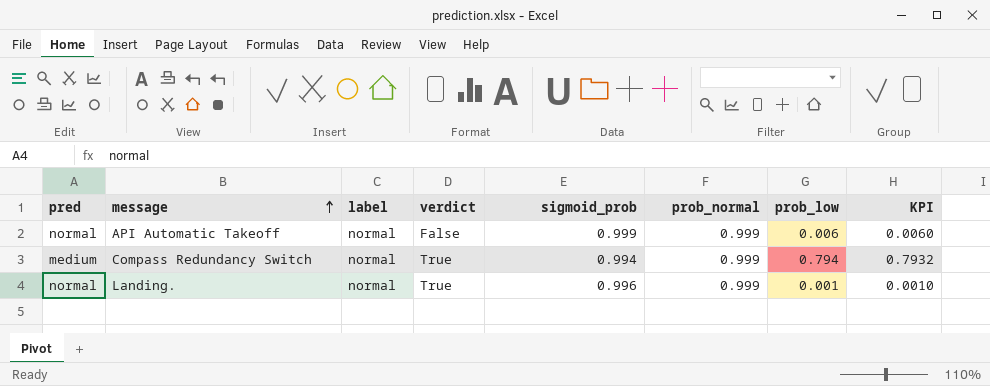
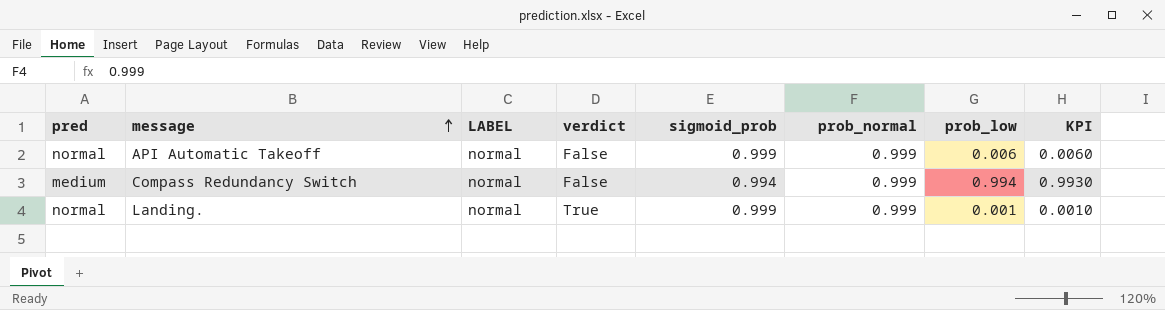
column name: label -> LABEL
Compass Redundancy Switch | verdict: True -> False
Compass Redundancy Switch | prob_low: 0.794 -> 0.994
Compass Redundancy Switch | KPI: 0.7932 -> 0.9930
Landing. | sigmoid_prob: 0.996 -> 0.999

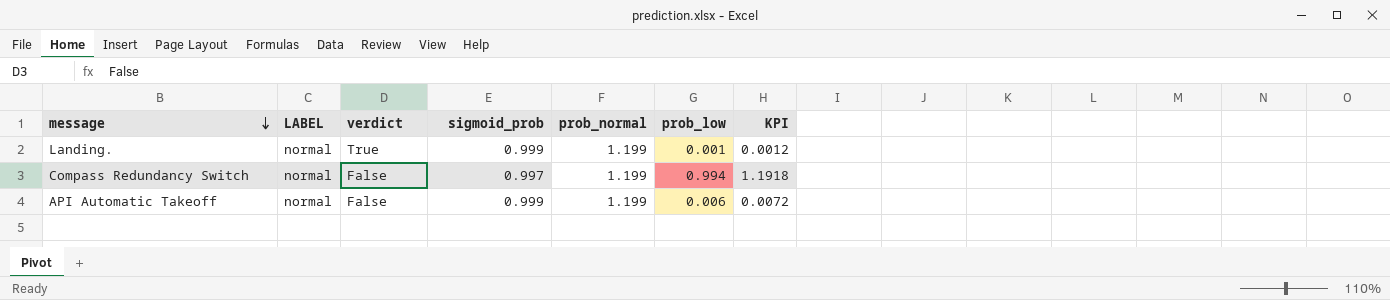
row order: message ascending -> message descending
column pred | position: 1 -> none
Landing. | prob_normal: 0.999 -> 1.199
Landing. | KPI: 0.0010 -> 0.0012
Compass Redundancy Switch | sigmoid_prob: 0.994 -> 0.997
Compass Redundancy Switch | prob_normal: 0.999 -> 1.199
Compass Redundancy Switch | KPI: 0.9930 -> 1.1918
API Automatic Takeoff | prob_normal: 0.999 -> 1.199
API Automatic Takeoff | KPI: 0.0060 -> 0.0072

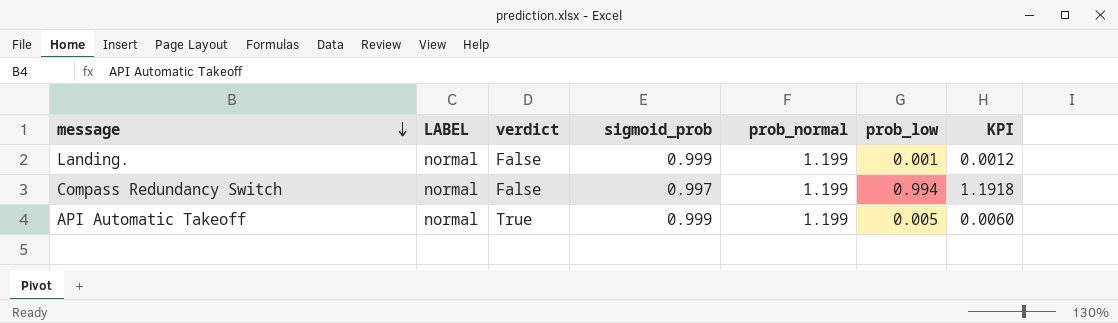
Landing. | verdict: True -> False
API Automatic Takeoff | verdict: False -> True
API Automatic Takeoff | prob_low: 0.006 -> 0.005
API Automatic Takeoff | KPI: 0.0072 -> 0.0060

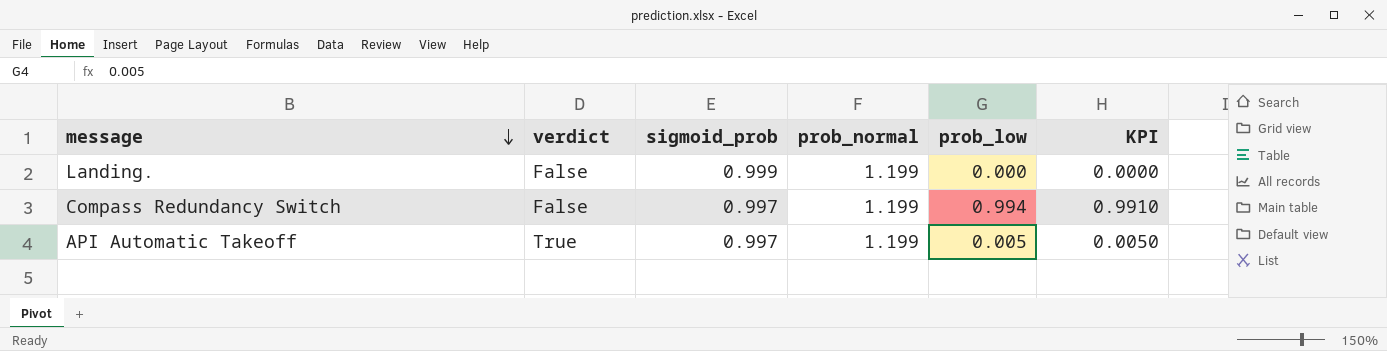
column LABEL | position: 2 -> none
column KPI | formula: [prob_normal] * [prob_low] -> [sigmoid_prob] * [prob_low]
Landing. | prob_low: 0.001 -> 0.000
API Automatic Takeoff | sigmoid_prob: 0.999 -> 0.997

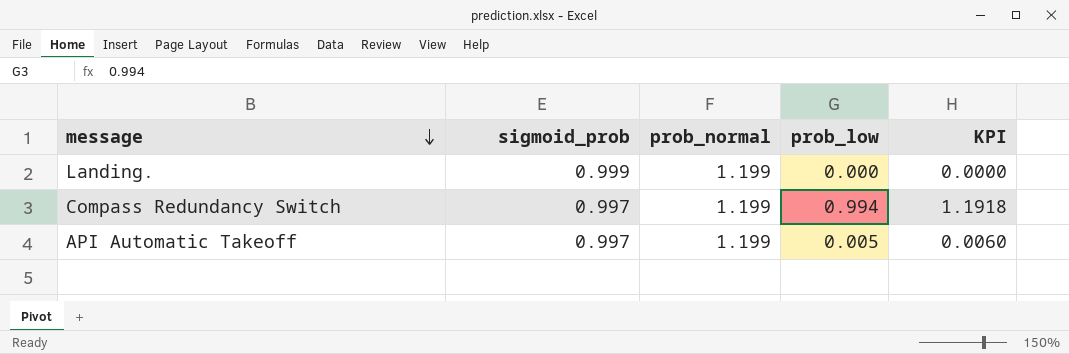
column verdict | position: 2 -> none
column KPI | formula: [sigmoid_prob] * [prob_low] -> [prob_normal] * [prob_low]

